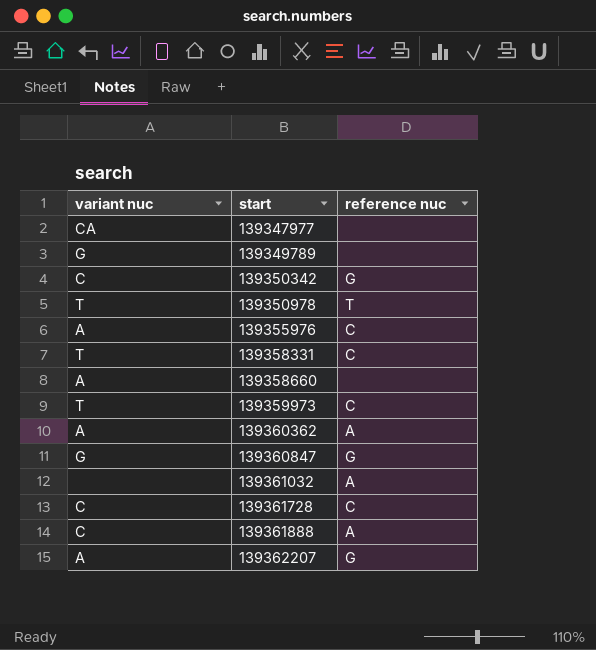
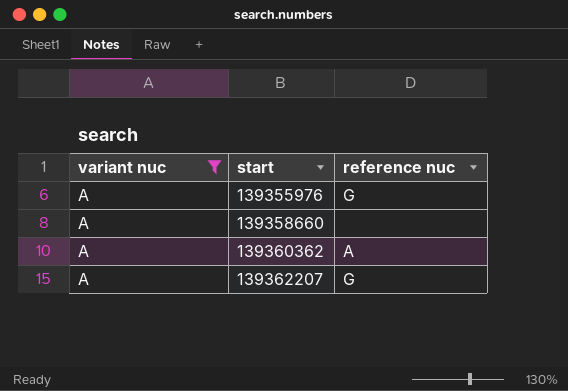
filter: none -> variant nuc = A
139355976 | reference nuc: C -> G

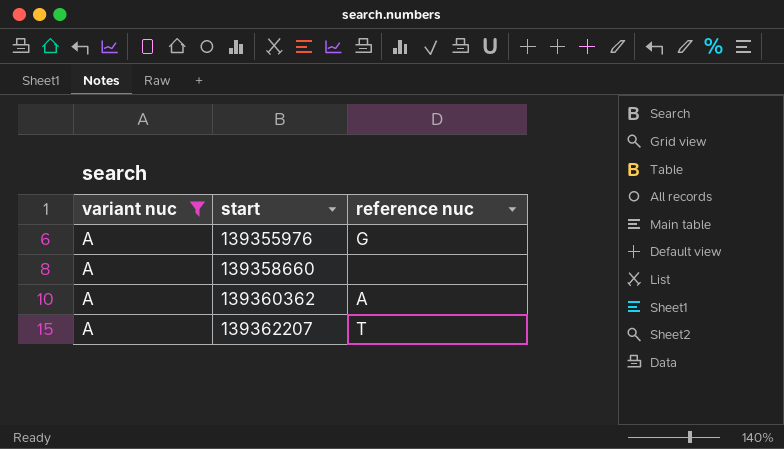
139362207 | reference nuc: G -> T

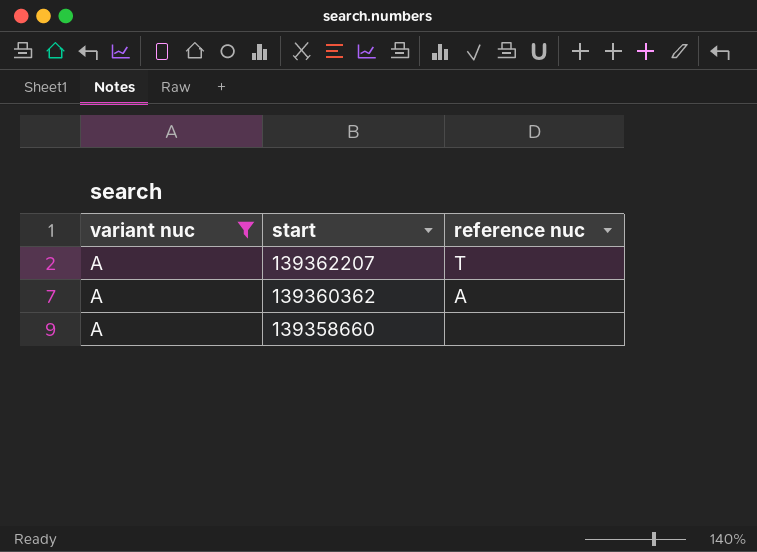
row order: start ascending -> start descending
row 139355976: A | G -> none

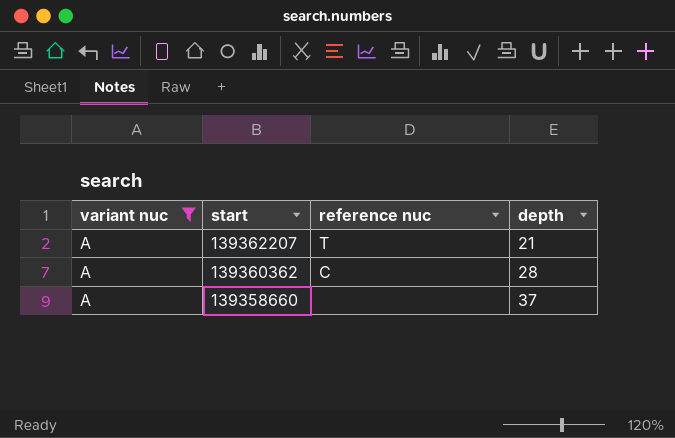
column depth | position: none -> 4
139360362 | reference nuc: A -> C

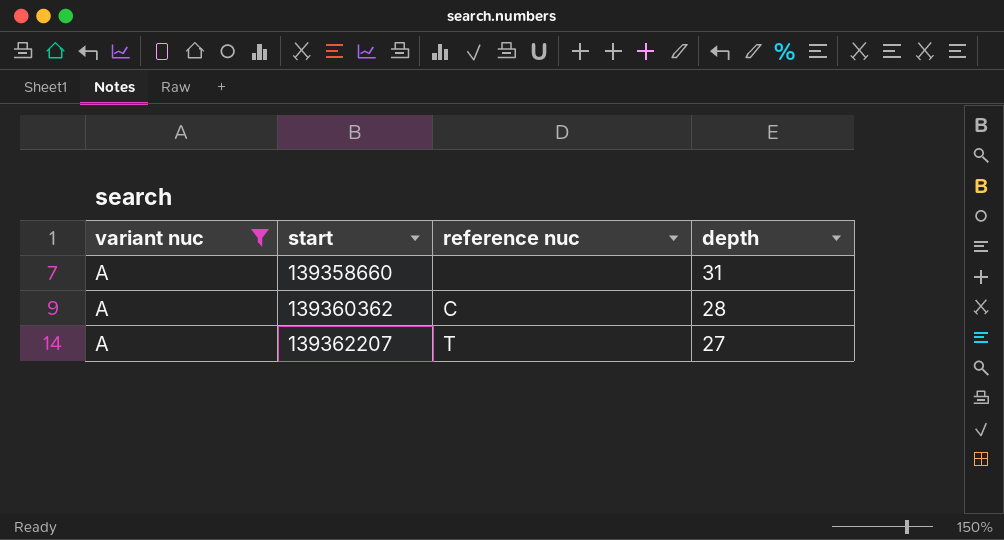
row order: start descending -> start ascending
139358660 | depth: 37 -> 31
139362207 | depth: 21 -> 27

